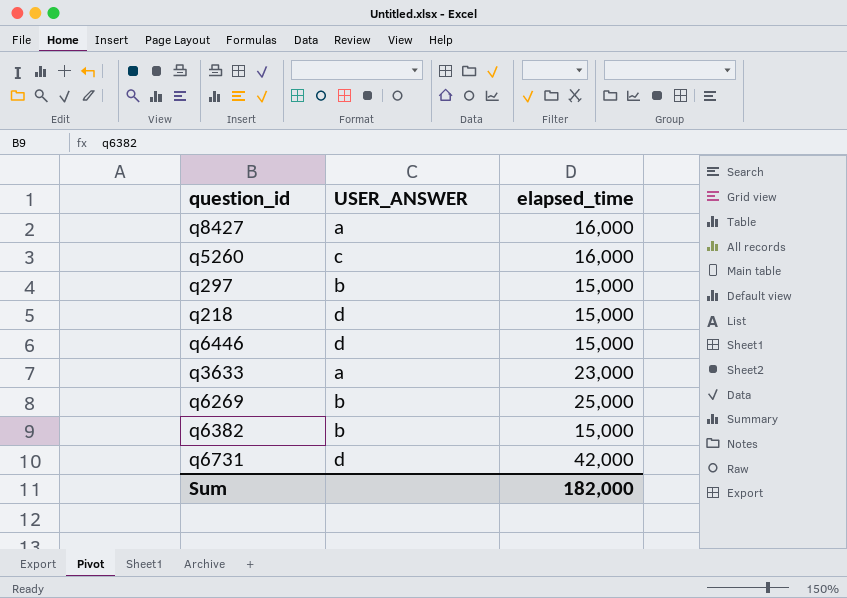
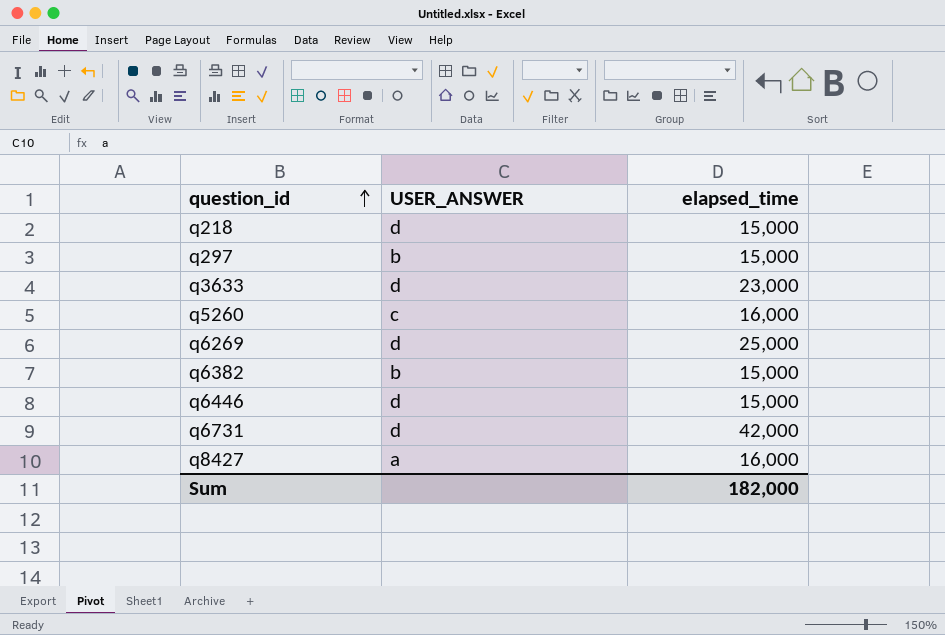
row order: none -> question_id ascending
q3633 | USER_ANSWER: a -> d
q6269 | USER_ANSWER: b -> d

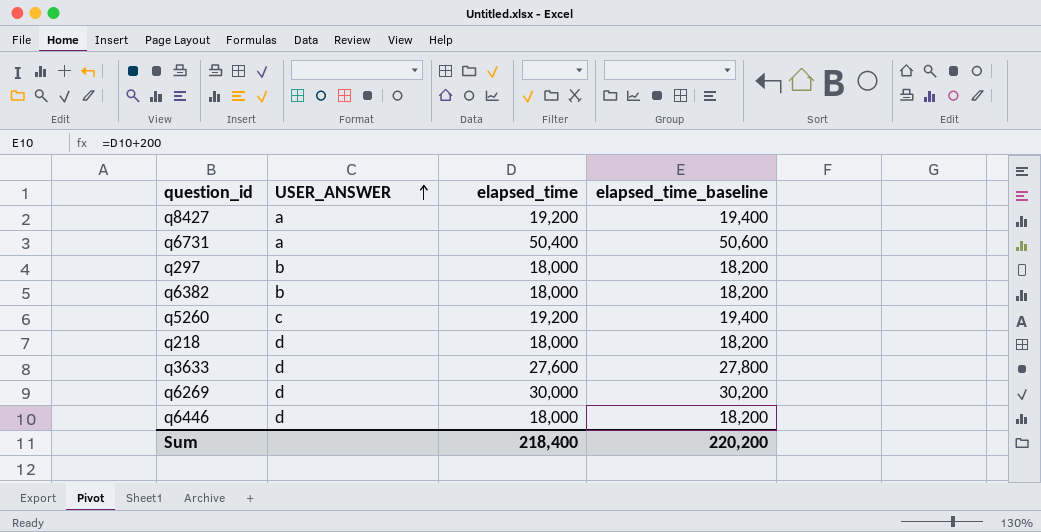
row order: question_id ascending -> USER_ANSWER ascending
column elapsed_time_baseline | formula: none -> [elapsed_time] + 200
q8427 | elapsed_time: 16,000 -> 19,200
q6731 | USER_ANSWER: d -> a
q6731 | elapsed_time: 42,000 -> 50,400
q297 | elapsed_time: 15,000 -> 18,000
q6382 | elapsed_time: 15,000 -> 18,000
q5260 | elapsed_time: 16,000 -> 19,200
q218 | elapsed_time: 15,000 -> 18,000
q3633 | elapsed_time: 23,000 -> 27,600
q6269 | elapsed_time: 25,000 -> 30,000
q6446 | elapsed_time: 15,000 -> 18,000
Sum | elapsed_time: 182,000 -> 218,400

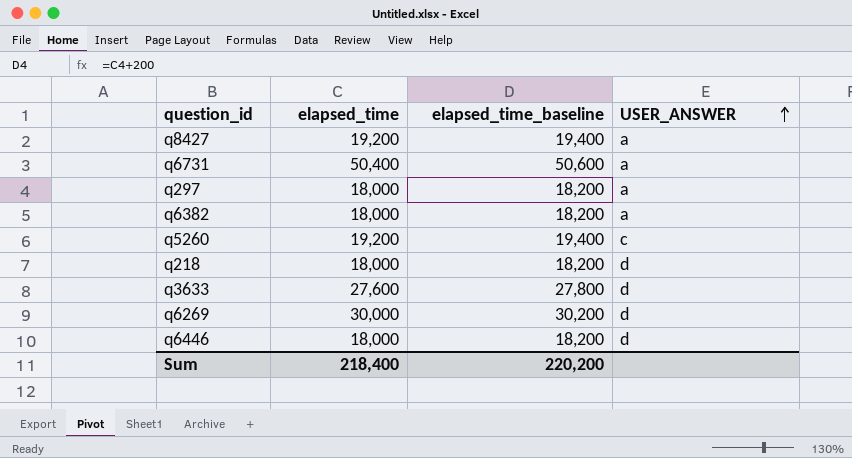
column USER_ANSWER | position: 2 -> 4
q297 | USER_ANSWER: b -> a
q6382 | USER_ANSWER: b -> a

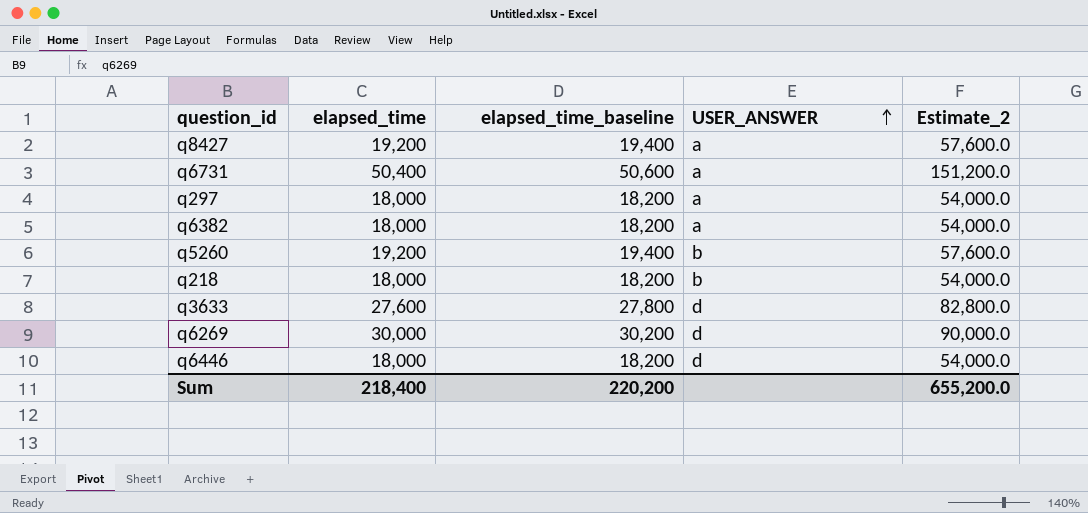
column Estimate_2 | formula: none -> [elapsed_time] * 3
q5260 | USER_ANSWER: c -> b
q218 | USER_ANSWER: d -> b

